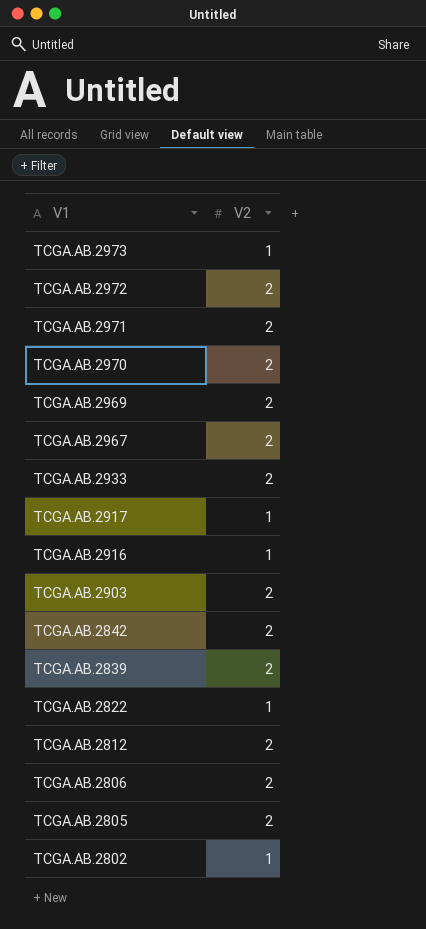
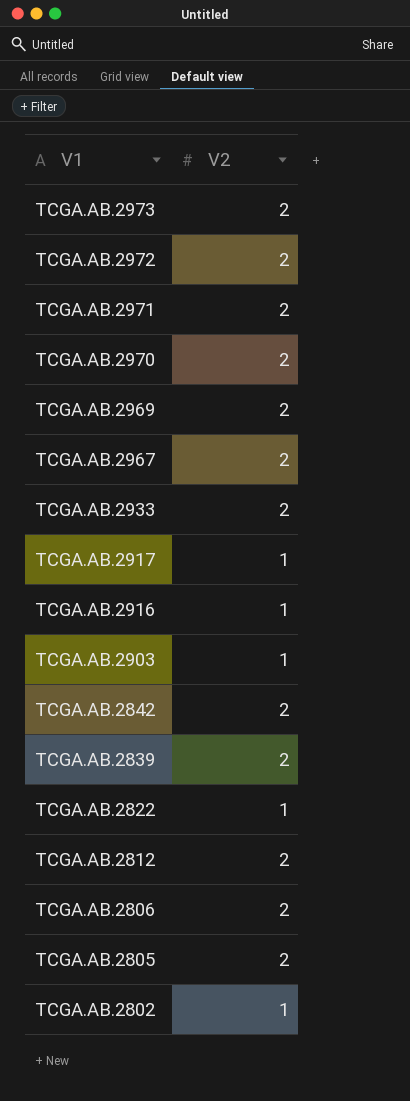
TCGA.AB.2973 | V2: 1 -> 2
TCGA.AB.2903 | V2: 2 -> 1

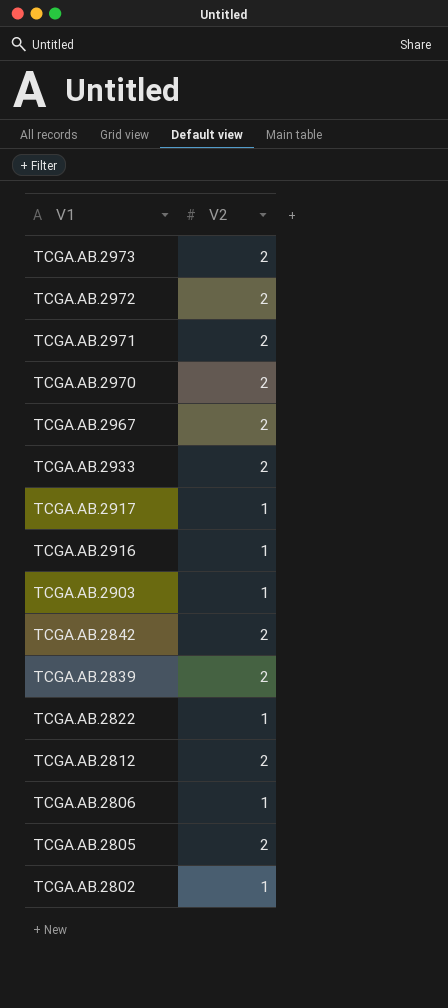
row TCGA.AB.2969: 2 -> none
TCGA.AB.2806 | V2: 2 -> 1

